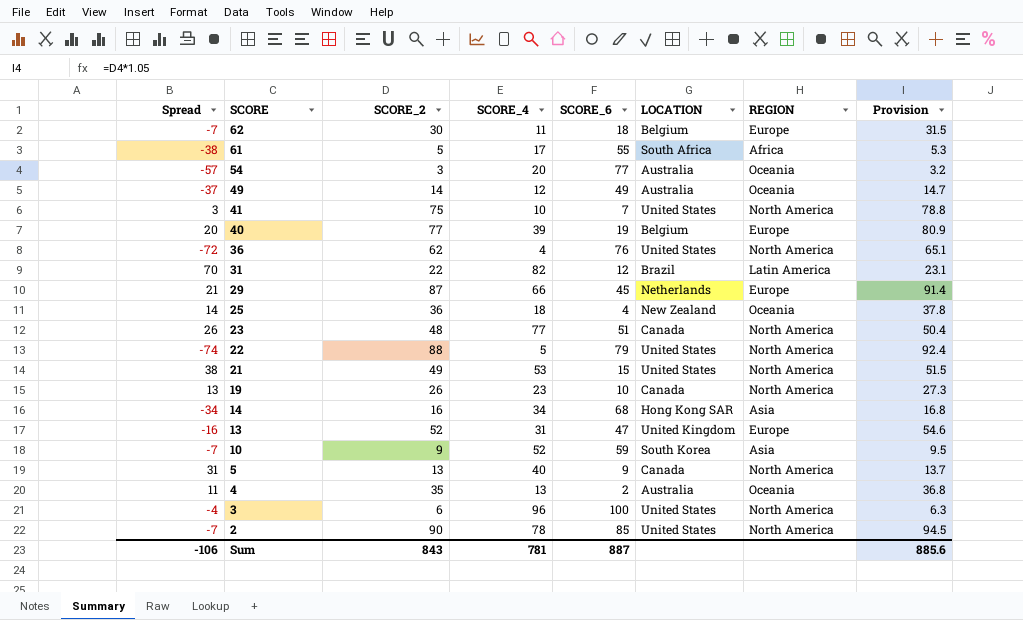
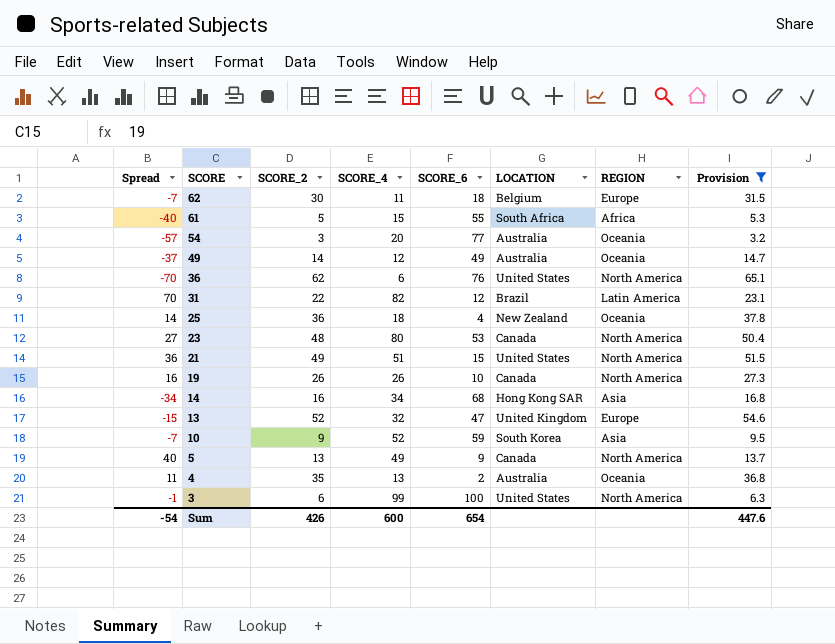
filter: none -> Provision <= 65.1
61 | Spread: -38 -> -40
61 | SCORE_4: 17 -> 15
36 | Spread: -72 -> -70
36 | SCORE_4: 4 -> 6
23 | Spread: 26 -> 27
23 | SCORE_4: 77 -> 80
23 | SCORE_6: 51 -> 53
21 | Spread: 38 -> 36
21 | SCORE_4: 53 -> 51
19 | Spread: 13 -> 16
19 | SCORE_4: 23 -> 26
13 | Spread: -16 -> -15
13 | SCORE_4: 31 -> 32
5 | Spread: 31 -> 40
5 | SCORE_4: 40 -> 49
3 | Spread: -4 -> -1
3 | SCORE_4: 96 -> 99
Sum | Spread: -106 -> -54
Sum | SCORE_2: 843 -> 426
Sum | SCORE_4: 781 -> 600
Sum | SCORE_6: 887 -> 654
Sum | Provision: 885.6 -> 447.6

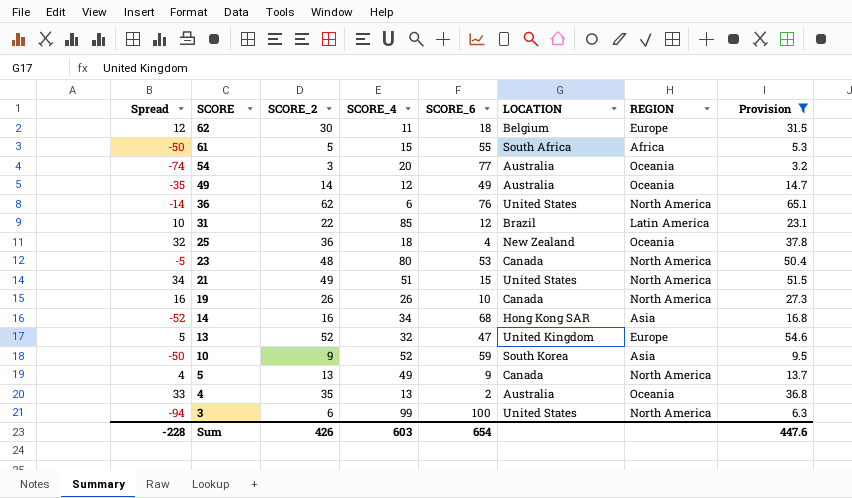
column Spread | formula: [SCORE_4] - [SCORE_6] -> [SCORE_2] - [SCORE_6]
31 | SCORE_4: 82 -> 85
Sum | Spread: -54 -> -228
Sum | SCORE_4: 600 -> 603

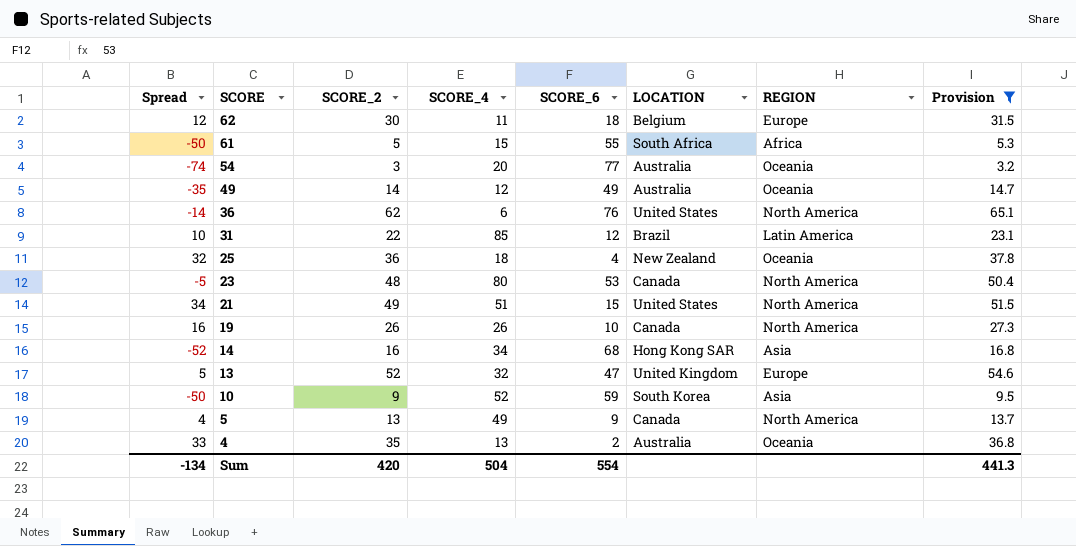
row 3: -94 | 6 | 99 | 100 | United States | North America | 6.3 -> none
Sum | Spread: -228 -> -134
Sum | SCORE_2: 426 -> 420
Sum | SCORE_4: 603 -> 504
Sum | SCORE_6: 654 -> 554
Sum | Provision: 447.6 -> 441.3

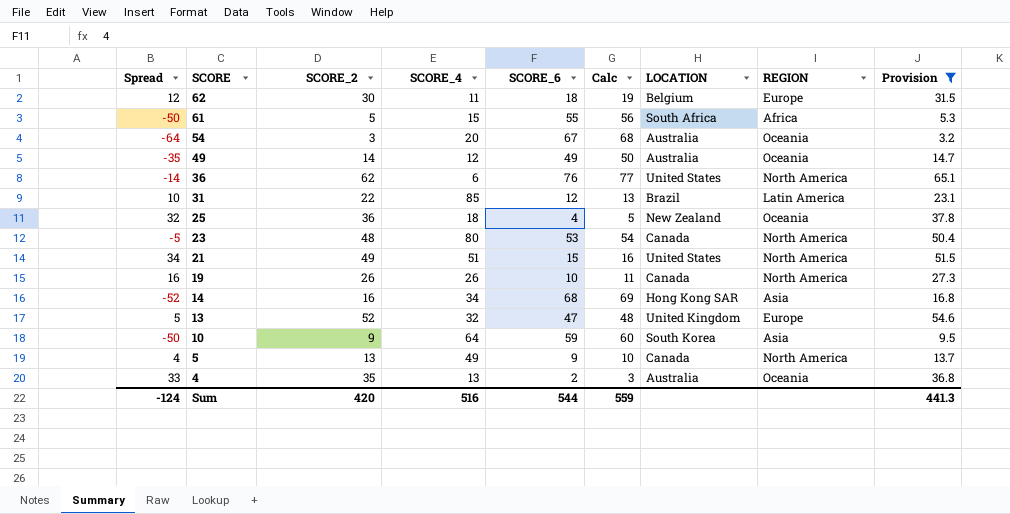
column Calc | formula: none -> [SCORE_6] + 1
54 | Spread: -74 -> -64
54 | SCORE_6: 77 -> 67
10 | SCORE_4: 52 -> 64
Sum | Spread: -134 -> -124
Sum | SCORE_4: 504 -> 516
Sum | SCORE_6: 554 -> 544

